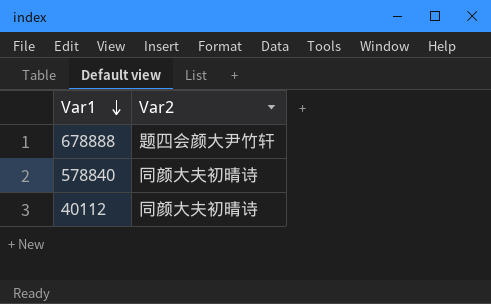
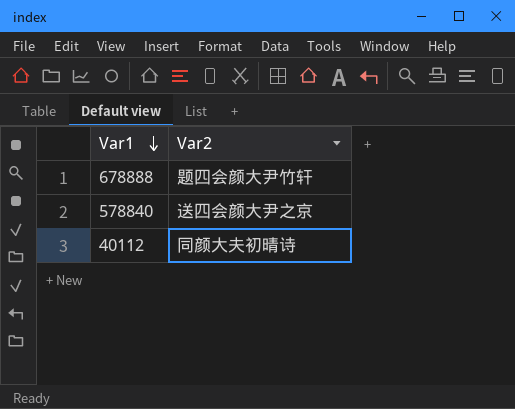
578840 | Var2: 同颜大夫初晴诗 -> 送四会颜大尹之京

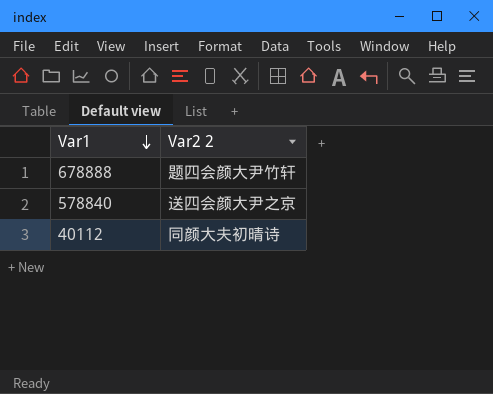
column name: Var2 -> Var2 2

